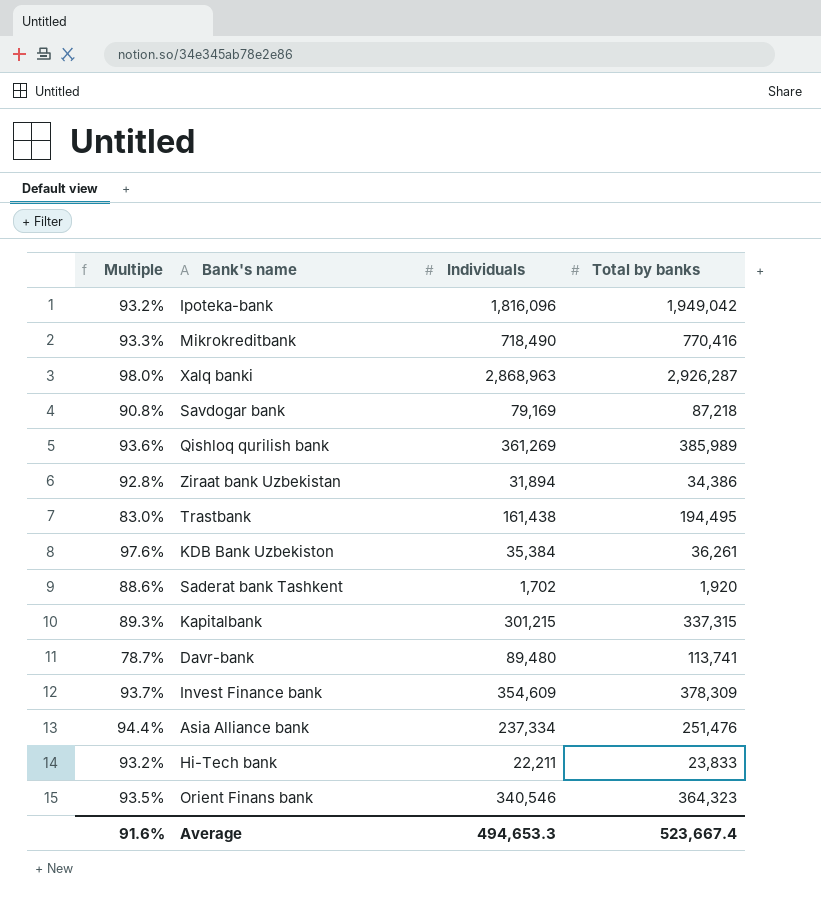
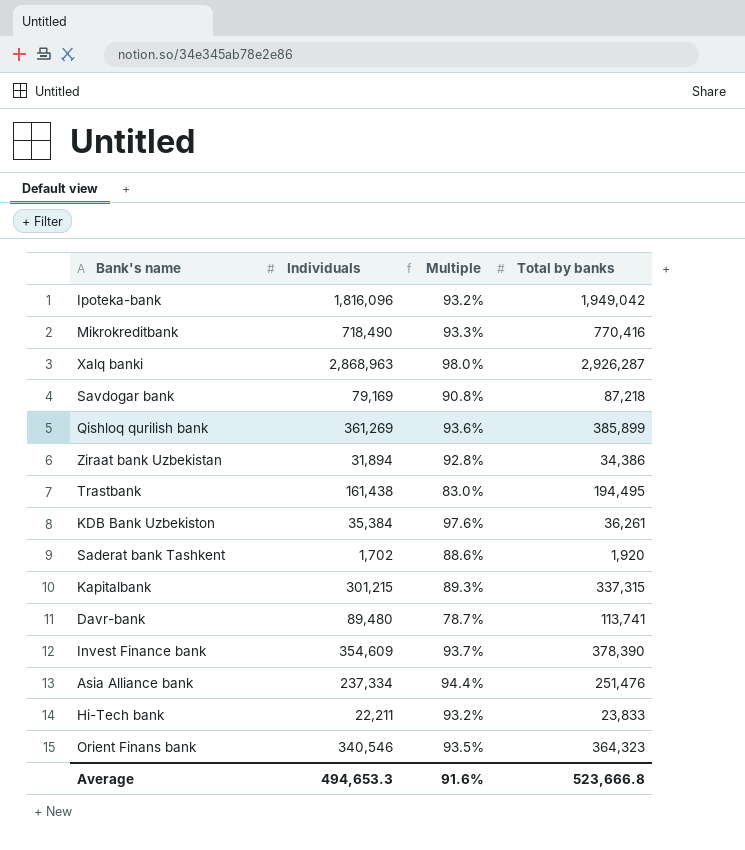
column Multiple | position: 1 -> 3
Qishloq qurilish bank | Total by banks: 385,989 -> 385,899
Invest Finance bank | Total by banks: 378,309 -> 378,390
Average | Total by banks: 523,667.4 -> 523,666.8

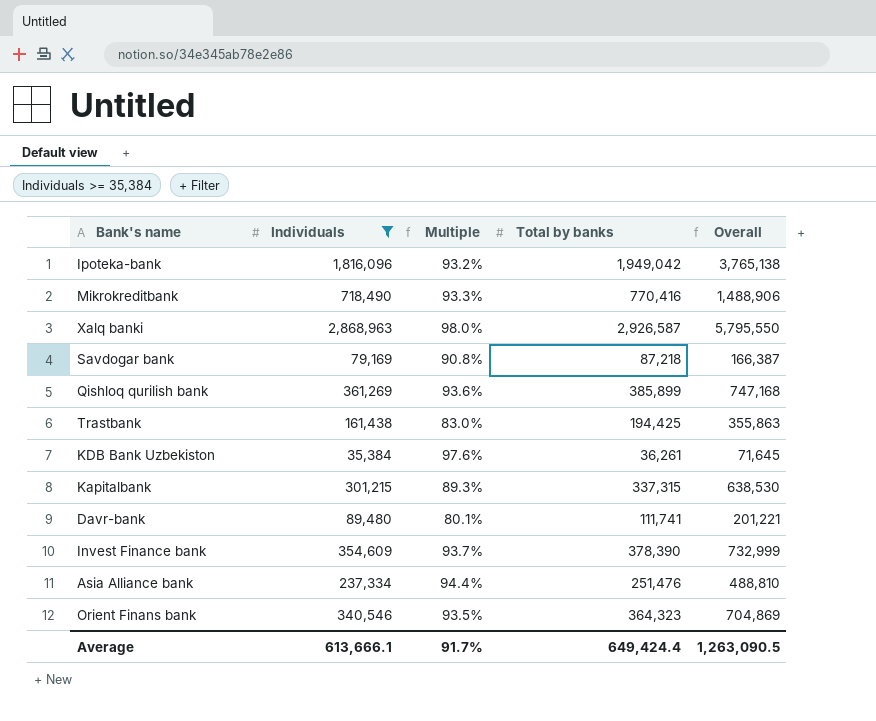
filter: none -> Individuals >= 35,384
column Overall | formula: none -> [Individuals] + [Total by banks]
Xalq banki | Total by banks: 2,926,287 -> 2,926,587
Trastbank | Total by banks: 194,495 -> 194,425
Davr-bank | Multiple: 78.7% -> 80.1%
Davr-bank | Total by banks: 113,741 -> 111,741
Average | Individuals: 494,653.3 -> 613,666.1
Average | Multiple: 91.6% -> 91.7%
Average | Total by banks: 523,666.8 -> 649,424.4

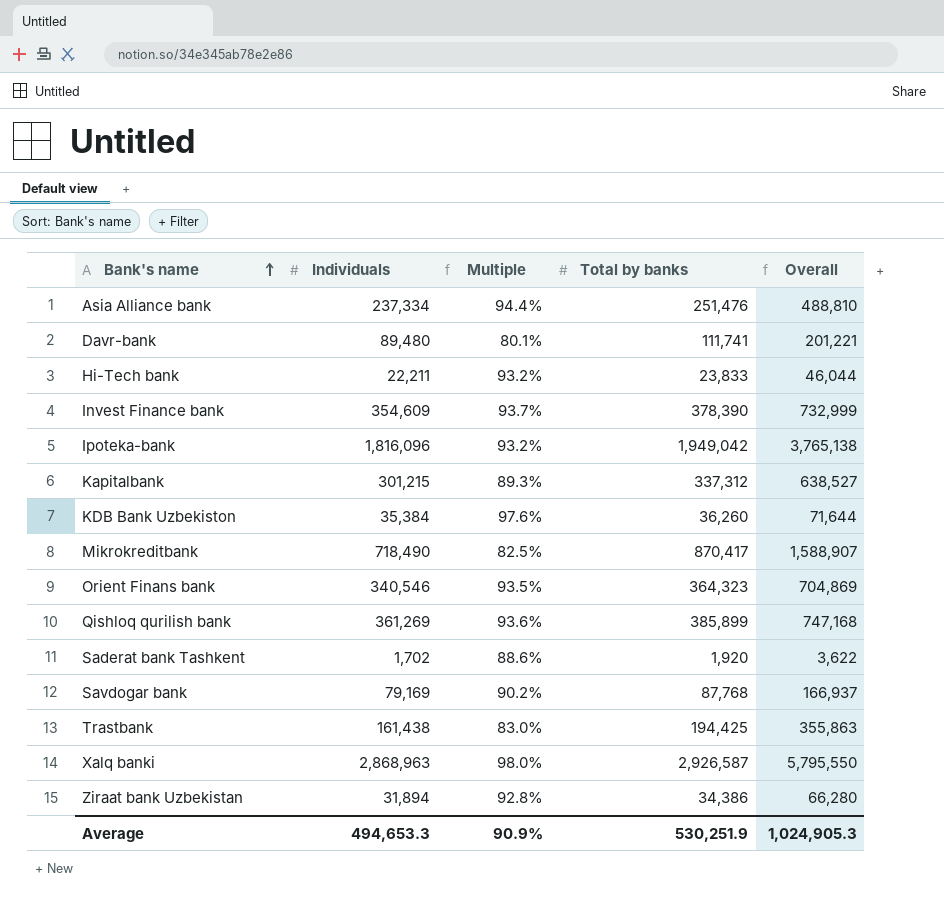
filter: Individuals >= 35,384 -> none
row order: none -> Bank's name ascending
Kapitalbank | Total by banks: 337,315 -> 337,312
Kapitalbank | Overall: 638,530 -> 638,527
KDB Bank Uzbekiston | Total by banks: 36,261 -> 36,260
KDB Bank Uzbekiston | Overall: 71,645 -> 71,644
Mikrokreditbank | Multiple: 93.3% -> 82.5%
Mikrokreditbank | Total by banks: 770,416 -> 870,417
Mikrokreditbank | Overall: 1,488,906 -> 1,588,907
Savdogar bank | Multiple: 90.8% -> 90.2%
Savdogar bank | Total by banks: 87,218 -> 87,768
Savdogar bank | Overall: 166,387 -> 166,937
Average | Individuals: 613,666.1 -> 494,653.3
Average | Multiple: 91.7% -> 90.9%
Average | Total by banks: 649,424.4 -> 530,251.9
Average | Overall: 1,263,090.5 -> 1,024,905.3

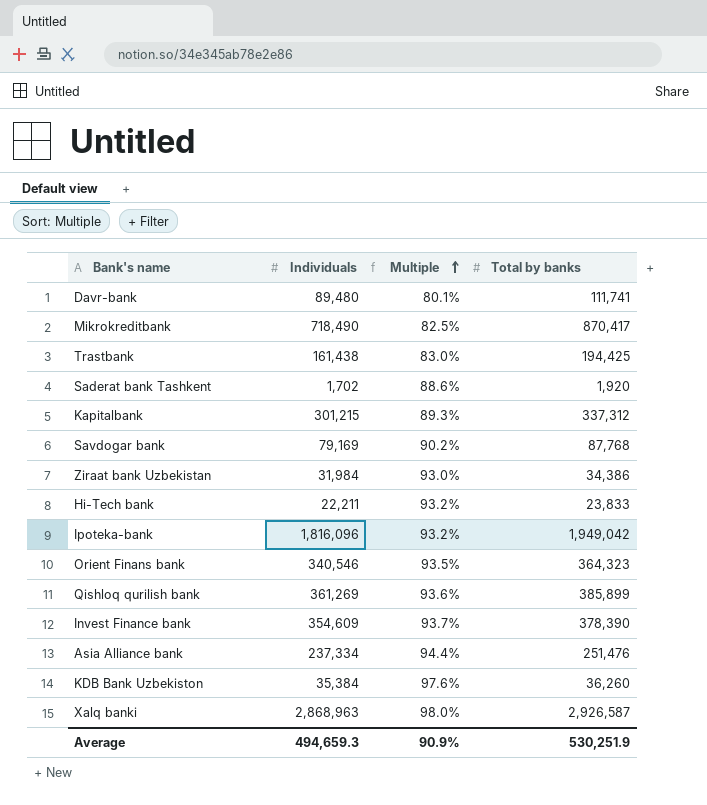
row order: Bank's name ascending -> Multiple ascending
column Overall | formula: [Individuals] + [Total by banks] -> none
Ziraat bank Uzbekistan | Individuals: 31,894 -> 31,984
Ziraat bank Uzbekistan | Multiple: 92.8% -> 93.0%
Average | Individuals: 494,653.3 -> 494,659.3

